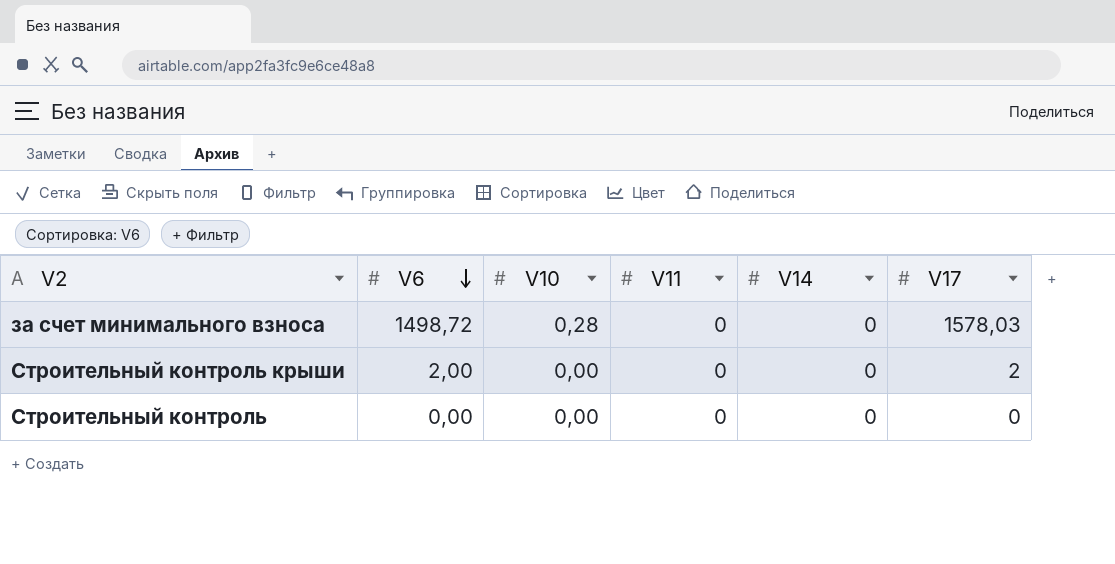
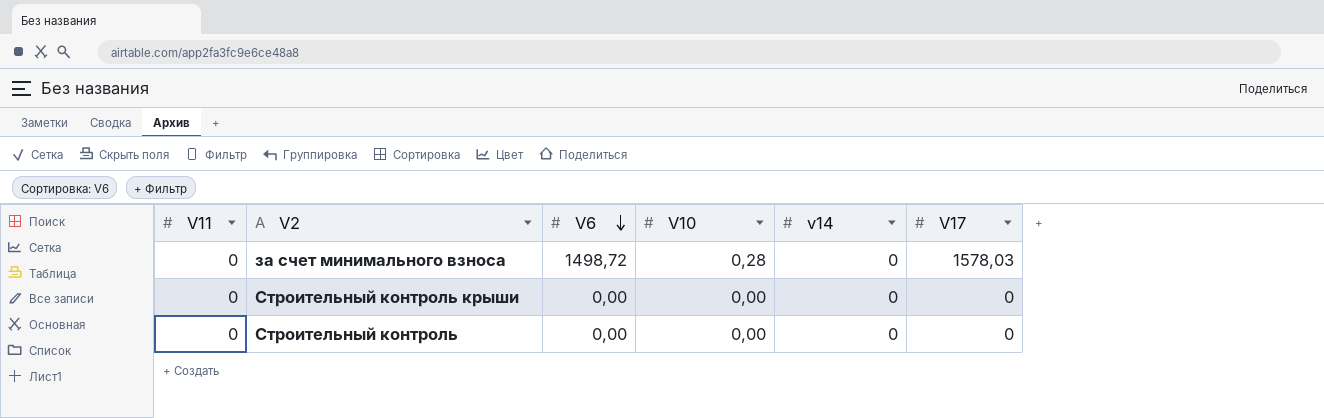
column V11 | position: 4 -> 1
column name: V14 -> v14
Строительный контроль крыши | V6: 2,00 -> 0,00
Строительный контроль крыши | V17: 2 -> 0

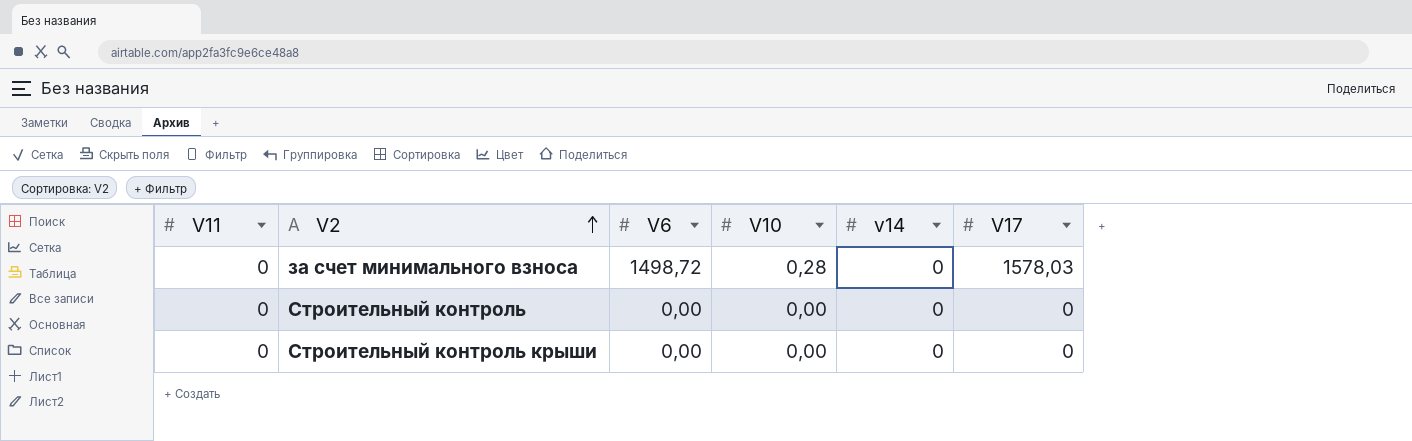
row order: V6 descending -> V2 ascending

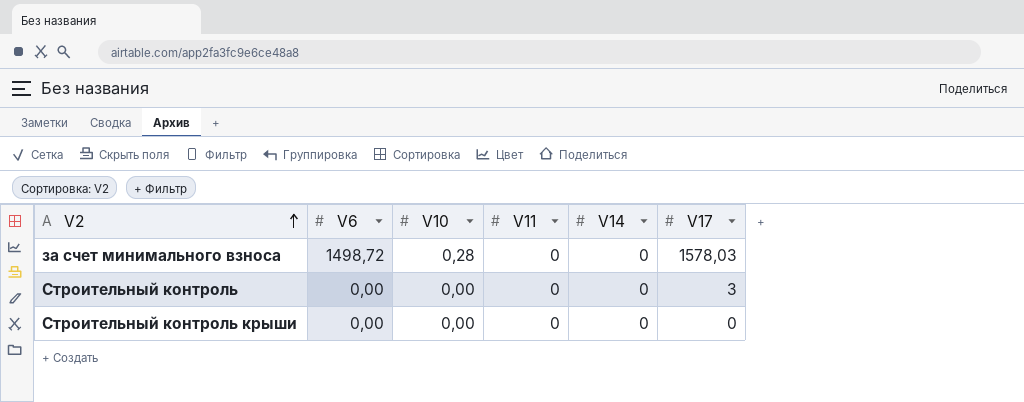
column V11 | position: 1 -> 4
column name: v14 -> V14
Строительный контроль | V17: 0 -> 3

